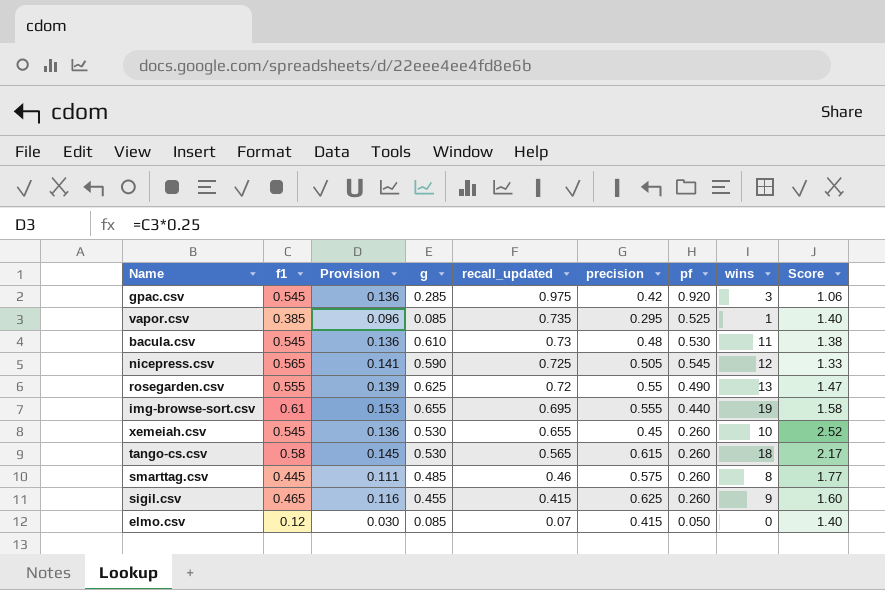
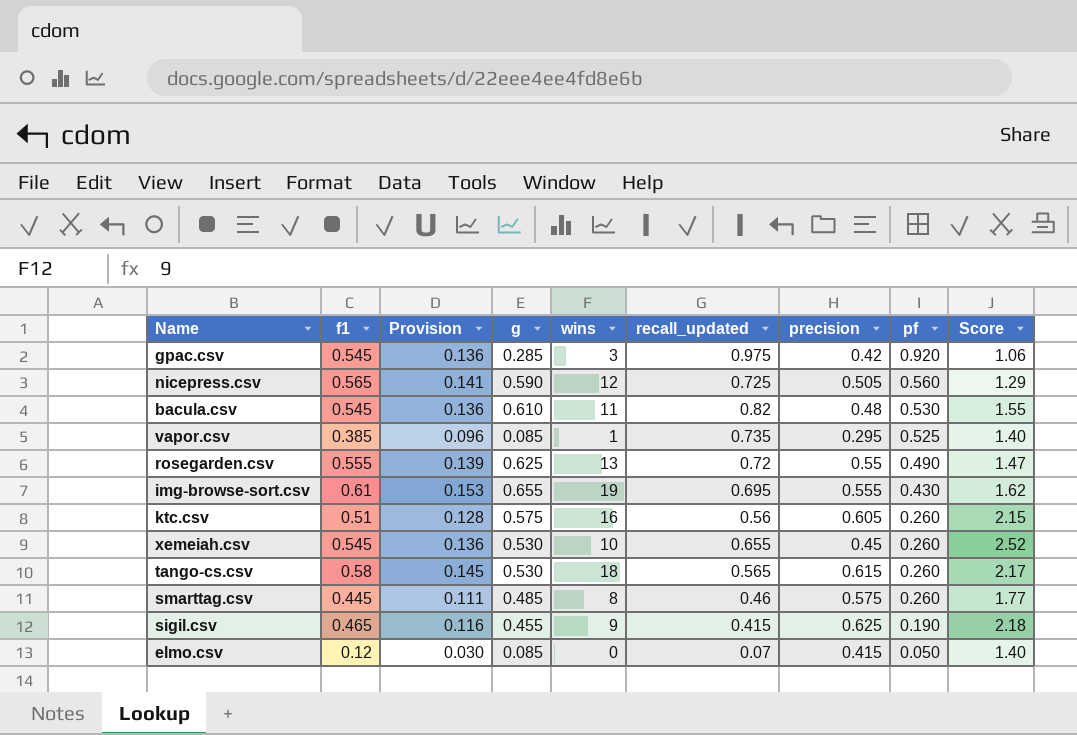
row order: recall_updated descending -> pf descending
column wins | position: 8 -> 5
nicepress.csv | pf: 0.545 -> 0.560
nicepress.csv | Score: 1.33 -> 1.29
bacula.csv | recall_updated: 0.73 -> 0.82
bacula.csv | Score: 1.38 -> 1.55
img-browse-sort.csv | pf: 0.440 -> 0.430
img-browse-sort.csv | Score: 1.58 -> 1.62
row ktc.csv: none -> 0.51 | 0.128 | 0.575 | 16 | 0.56 | 0.605 | 0.260 | 2.15
sigil.csv | pf: 0.260 -> 0.190
sigil.csv | Score: 1.60 -> 2.18

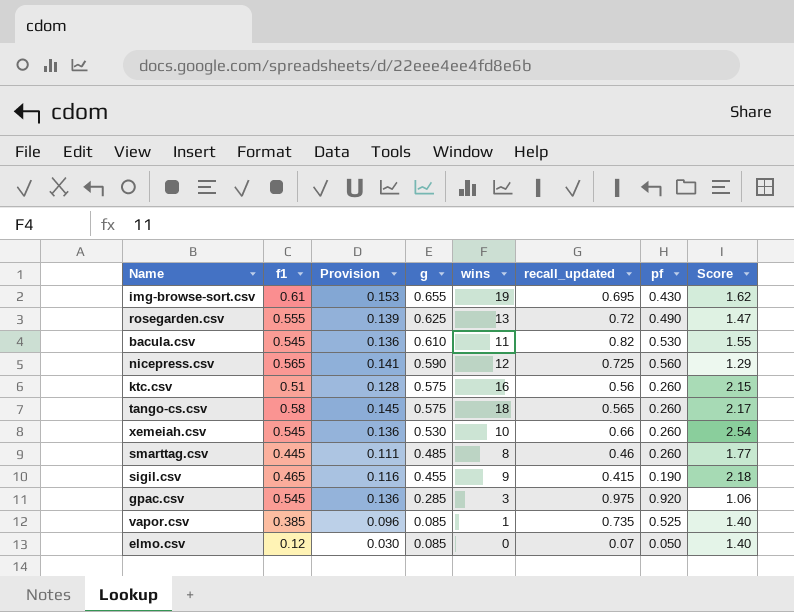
row order: pf descending -> g descending
column precision | position: 7 -> none
tango-cs.csv | g: 0.530 -> 0.575
xemeiah.csv | recall_updated: 0.655 -> 0.66
xemeiah.csv | Score: 2.52 -> 2.54

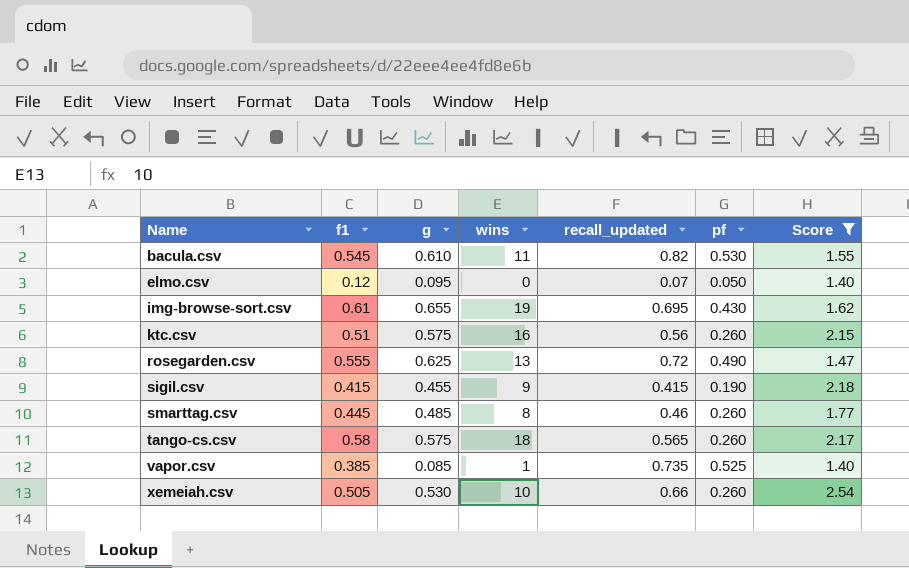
filter: none -> Score >= 1.40
row order: g descending -> Name ascending
column Provision | formula: [f1] * 0.25 -> none
elmo.csv | g: 0.085 -> 0.095
sigil.csv | f1: 0.465 -> 0.415
xemeiah.csv | f1: 0.545 -> 0.505

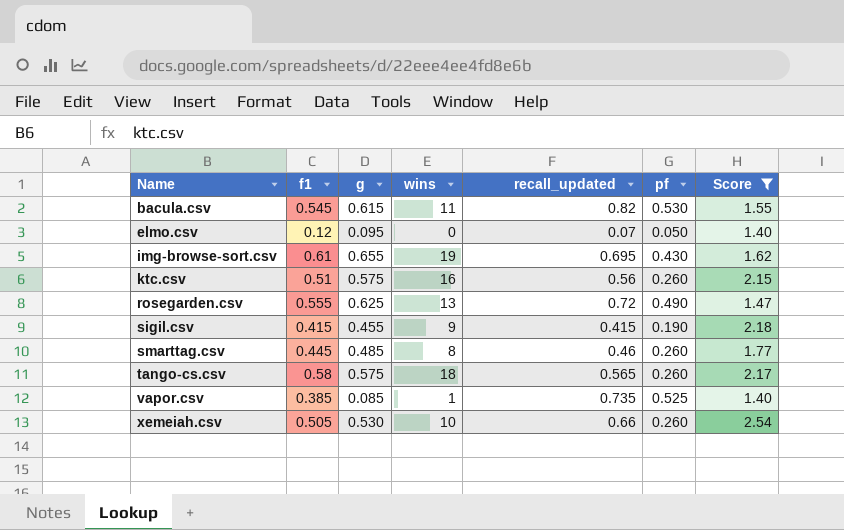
bacula.csv | g: 0.610 -> 0.615

